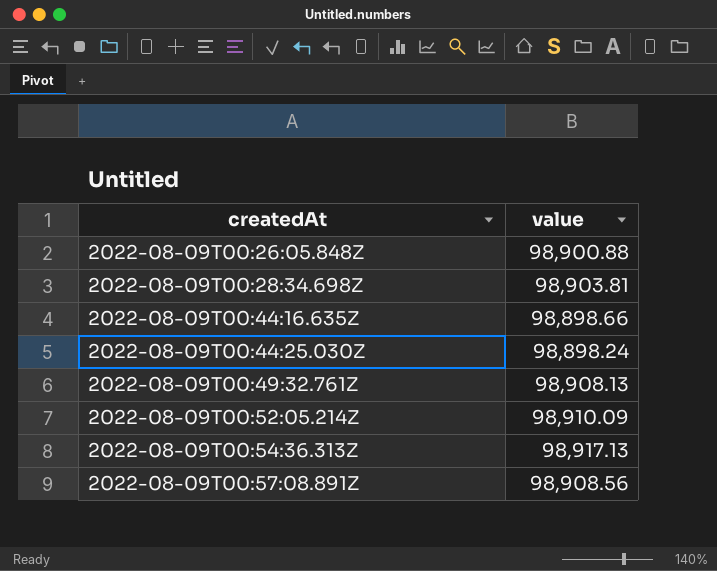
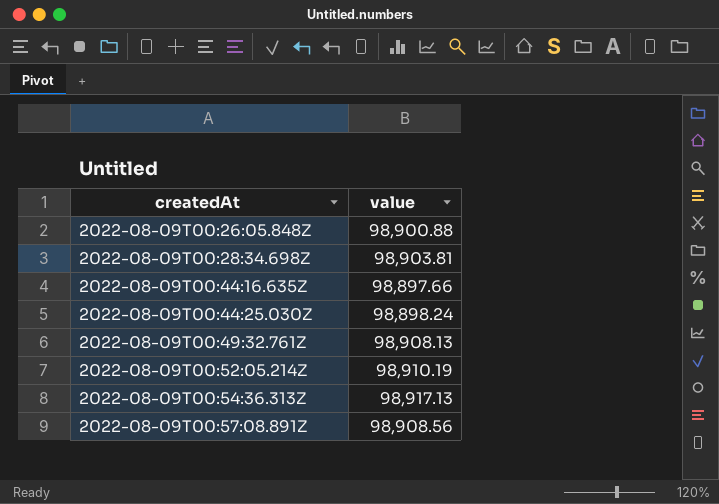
2022-08-09T00:44:16.635Z | value: 98,898.66 -> 98,897.66
2022-08-09T00:52:05.214Z | value: 98,910.09 -> 98,910.19

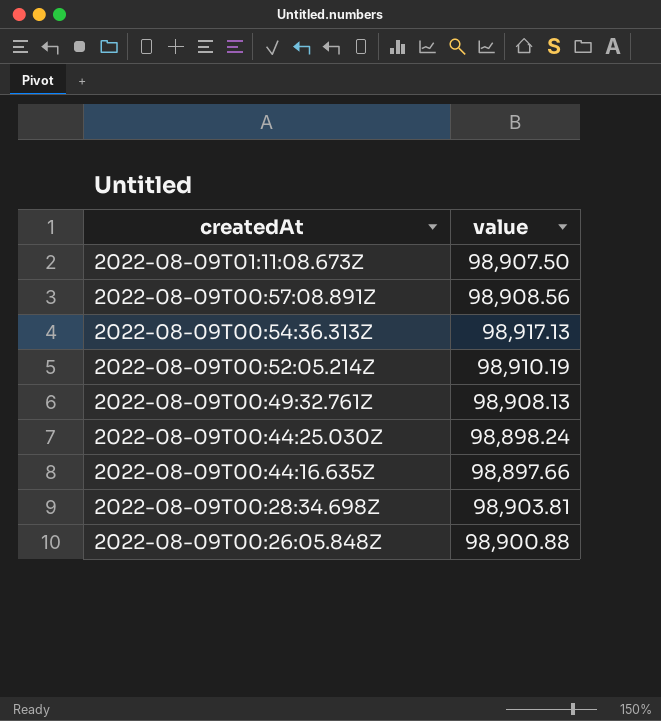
row order: createdAt ascending -> createdAt descending
row 2022-08-09T01:11:08.673Z: none -> 98,907.50

